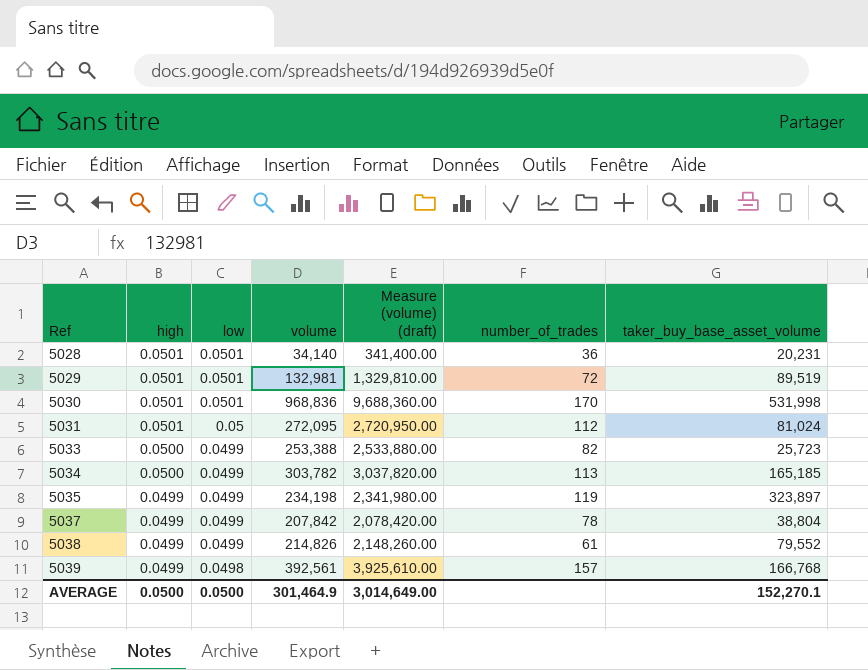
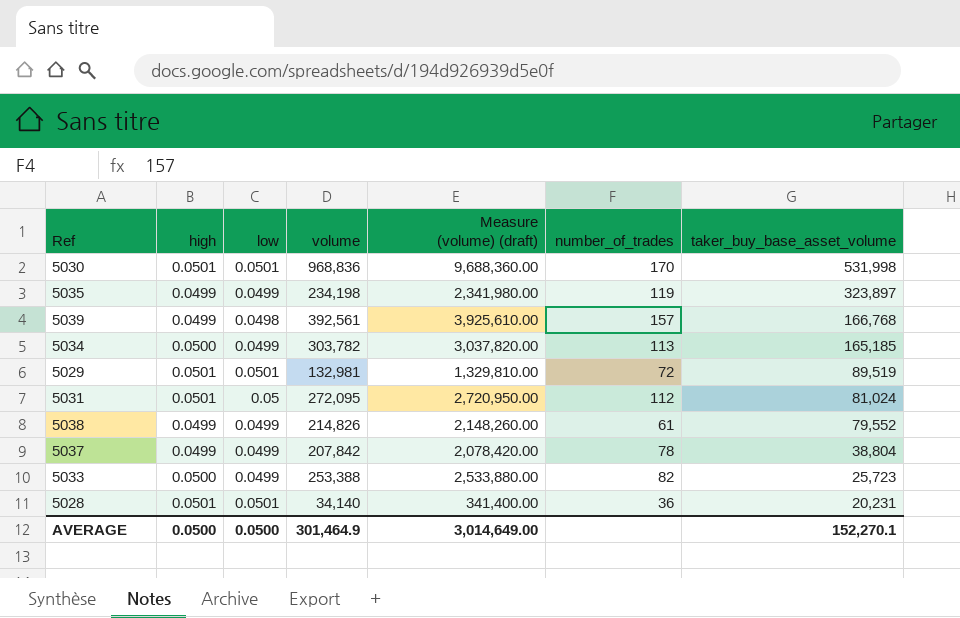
row order: Ref ascending -> taker_buy_base_asset_volume descending

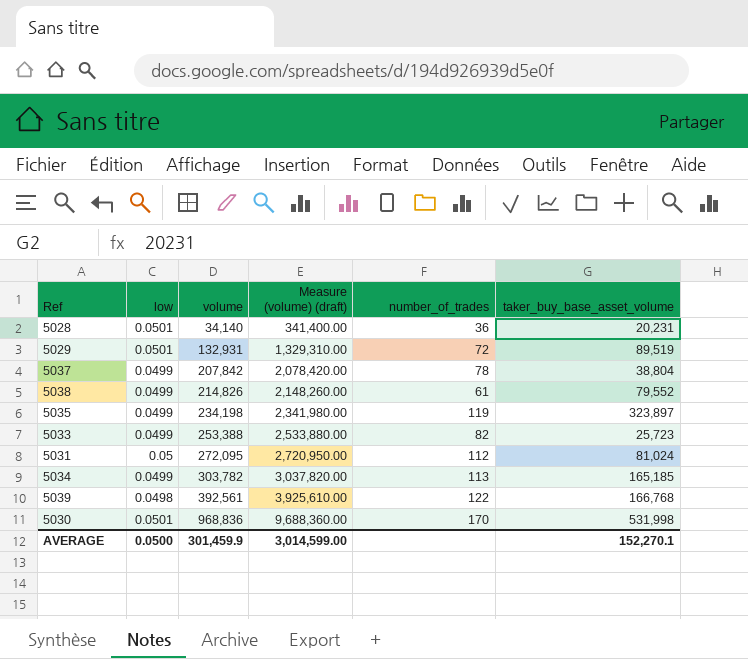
row order: taker_buy_base_asset_volume descending -> volume ascending
column high | position: 2 -> none
5029 | volume: 132,981 -> 132,931
5029 | Measure (volume) (draft): 1,329,810.00 -> 1,329,310.00
5039 | number_of_trades: 157 -> 122
AVERAGE | volume: 301,464.9 -> 301,459.9
AVERAGE | Measure (volume) (draft): 3,014,649.00 -> 3,014,599.00

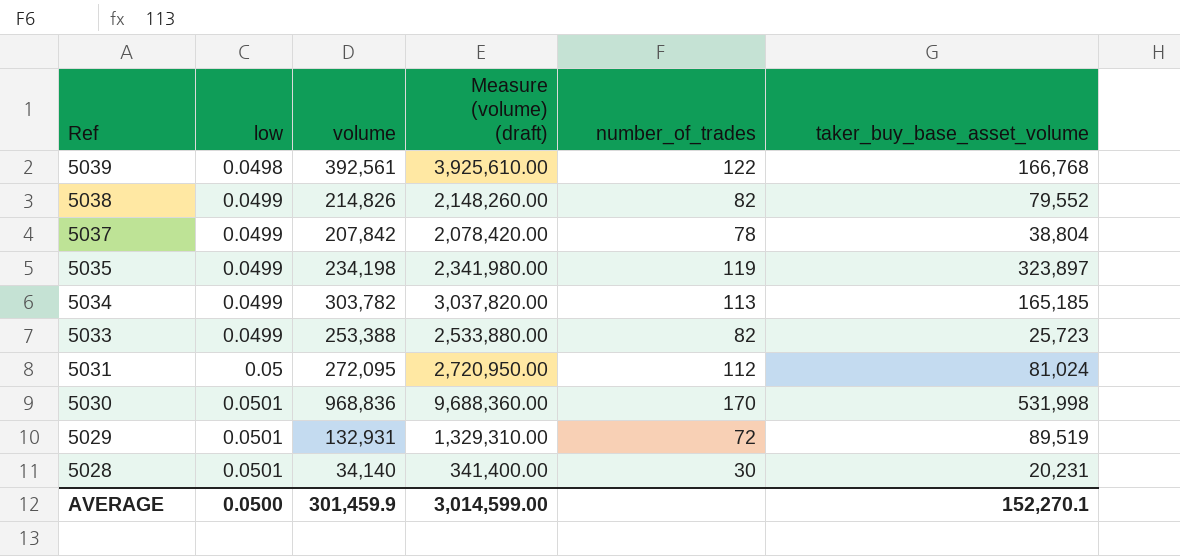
row order: volume ascending -> Ref descending
5038 | number_of_trades: 61 -> 82
5028 | number_of_trades: 36 -> 30

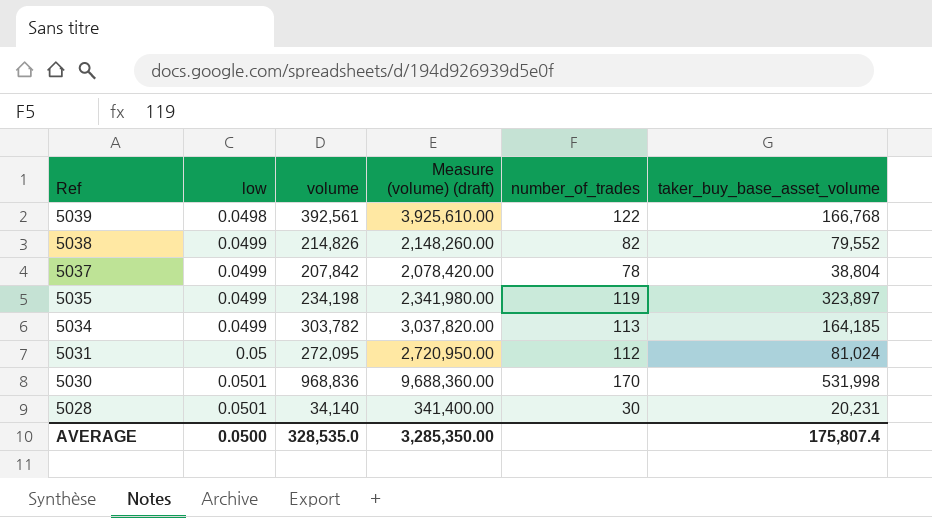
row 5033: 0.0499 | 253,388 | 2,533,880.00 | 82 | 25,723 -> none
row 5029: 0.0501 | 132,931 | 1,329,310.00 | 72 | 89,519 -> none
5034 | taker_buy_base_asset_volume: 165,185 -> 164,185
AVERAGE | volume: 301,459.9 -> 328,535.0
AVERAGE | Measure (volume) (draft): 3,014,599.00 -> 3,285,350.00
AVERAGE | taker_buy_base_asset_volume: 152,270.1 -> 175,807.4

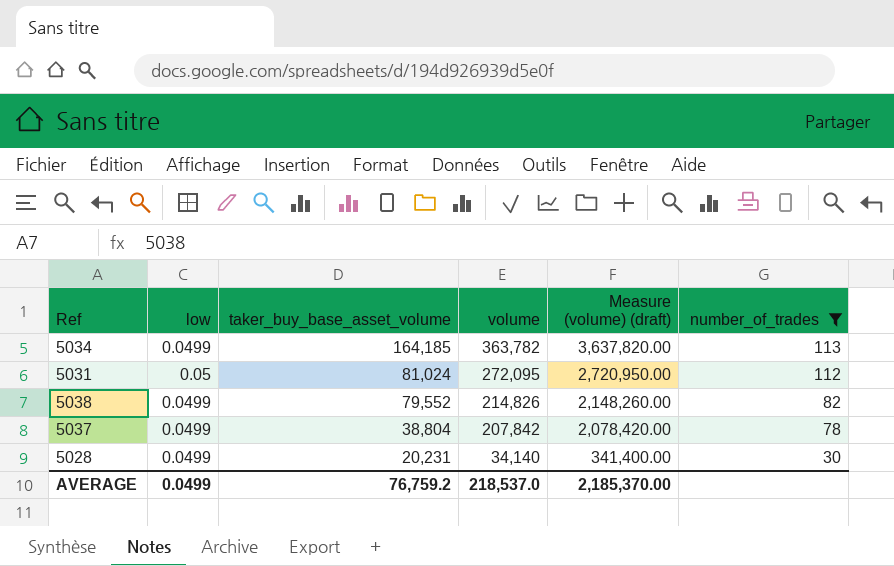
filter: none -> number_of_trades <= 113
row order: Ref descending -> taker_buy_base_asset_volume descending
column taker_buy_base_asset_volume | position: 6 -> 3
5034 | volume: 303,782 -> 363,782
5034 | Measure (volume) (draft): 3,037,820.00 -> 3,637,820.00
5028 | low: 0.0501 -> 0.0499
AVERAGE | low: 0.0500 -> 0.0499
AVERAGE | taker_buy_base_asset_volume: 175,807.4 -> 76,759.2
AVERAGE | volume: 328,535.0 -> 218,537.0
AVERAGE | Measure (volume) (draft): 3,285,350.00 -> 2,185,370.00

